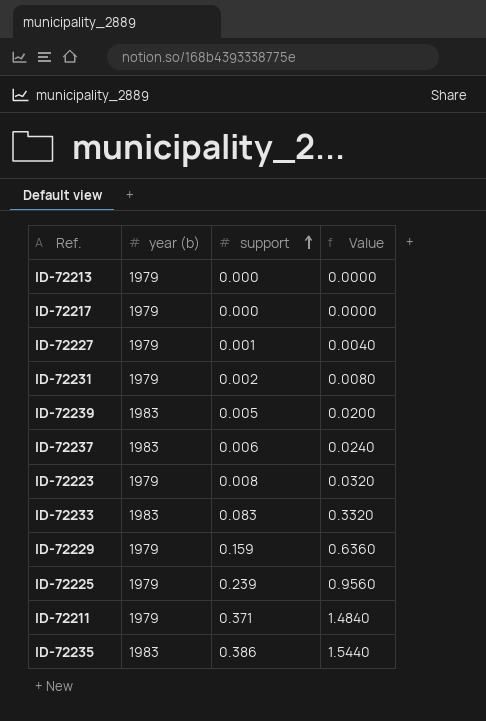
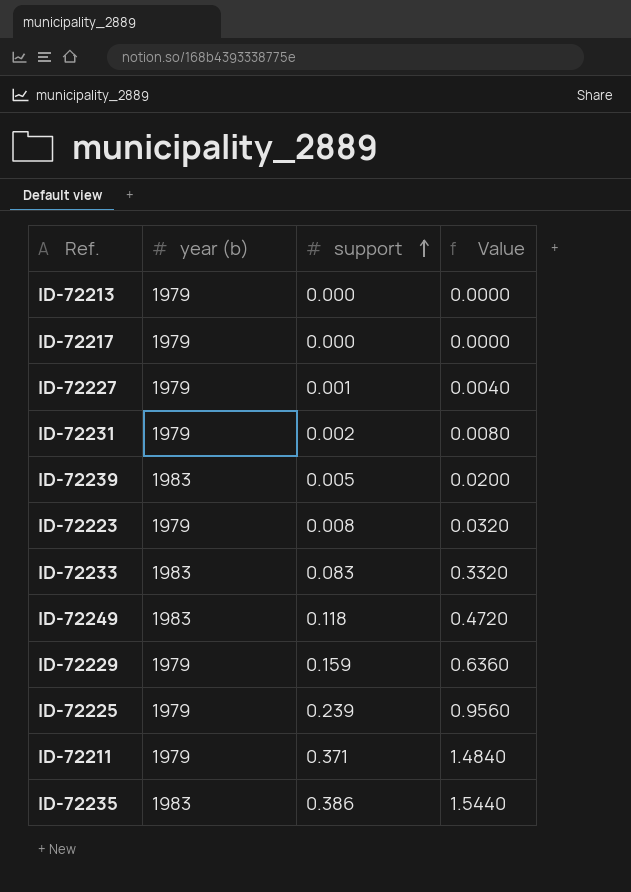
row ID-72237: 1983 | 0.006 | 0.0240 -> none
row ID-72249: none -> 1983 | 0.118 | 0.4720

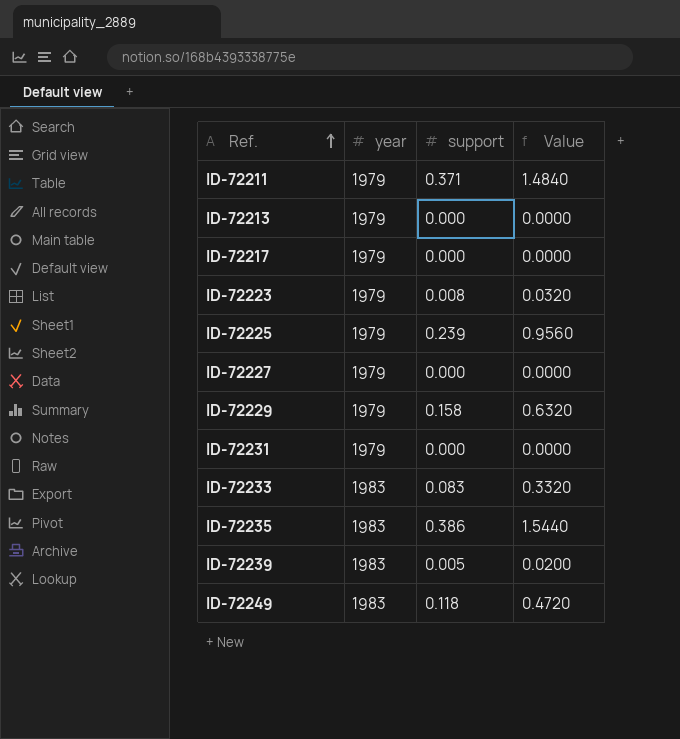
row order: support ascending -> Ref. ascending
column name: year (b) -> year
ID-72227 | support: 0.001 -> 0.000
ID-72227 | Value: 0.0040 -> 0.0000
ID-72229 | support: 0.159 -> 0.158
ID-72229 | Value: 0.6360 -> 0.6320
ID-72231 | support: 0.002 -> 0.000
ID-72231 | Value: 0.0080 -> 0.0000

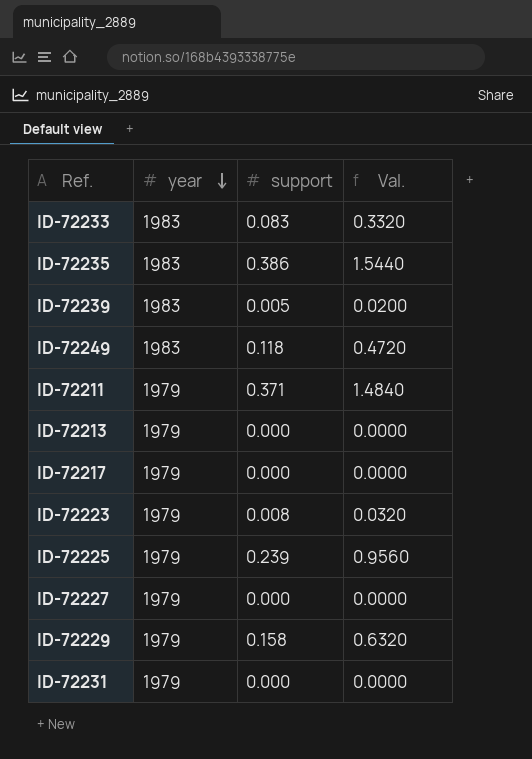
row order: Ref. ascending -> year descending
column name: Value -> Val.

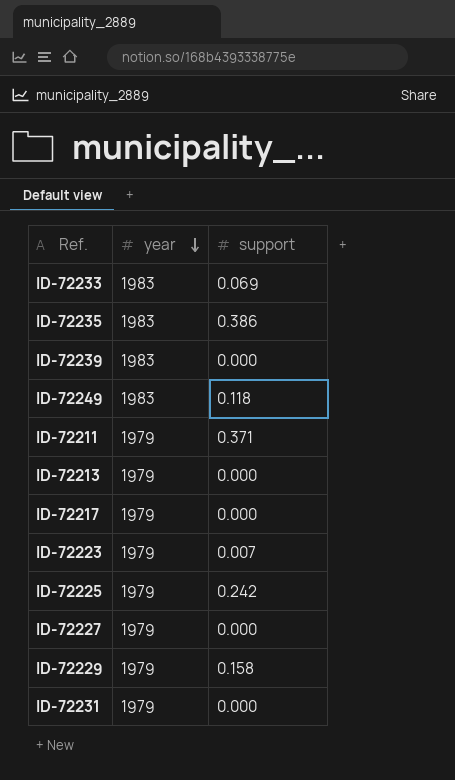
column Val. | formula: [support] * 4 -> none
ID-72233 | support: 0.083 -> 0.069
ID-72239 | support: 0.005 -> 0.000
ID-72223 | support: 0.008 -> 0.007
ID-72225 | support: 0.239 -> 0.242

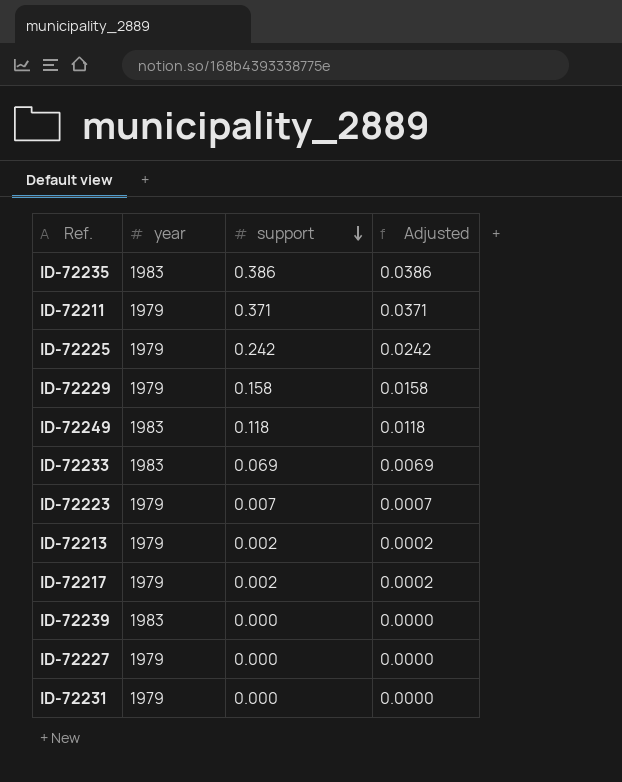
row order: year descending -> support descending
column Adjusted | formula: none -> [support] * 0.1
ID-72213 | support: 0.000 -> 0.002
ID-72217 | support: 0.000 -> 0.002

